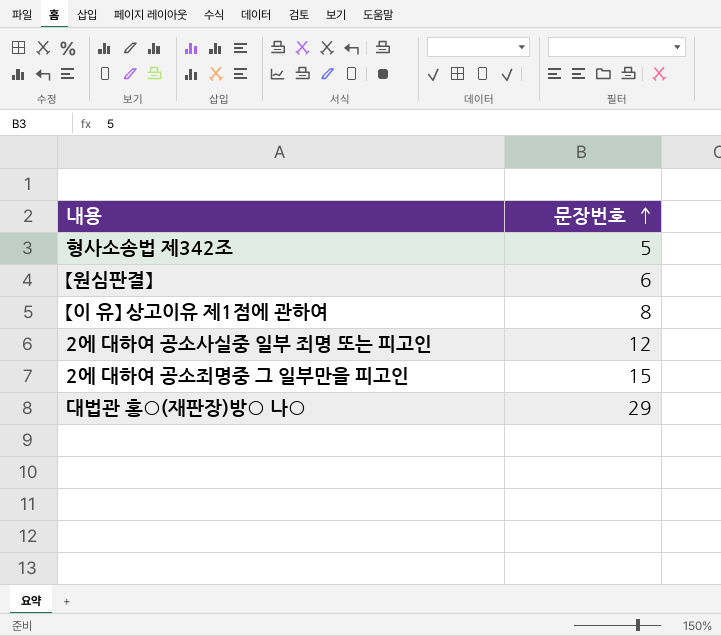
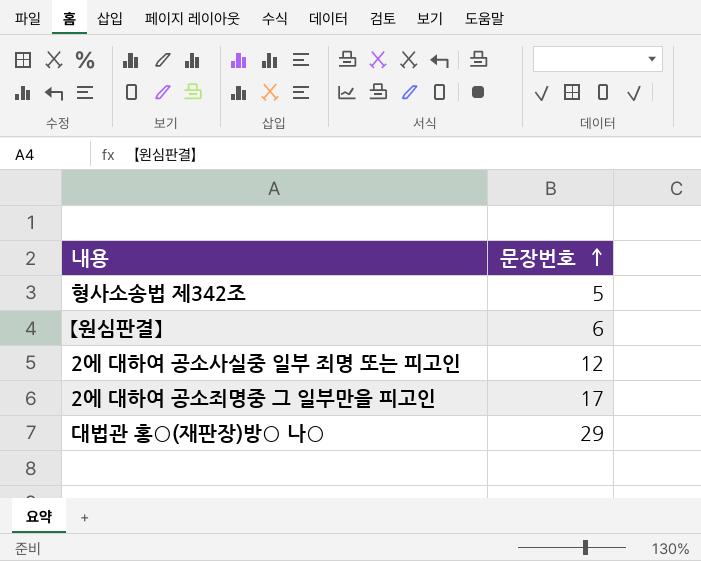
row 【이 유】 상고이유 제1점에 관하여: 8 -> none
2에 대하여 공소죄명중 그 일부만을 피고인 | 문장번호: 15 -> 17

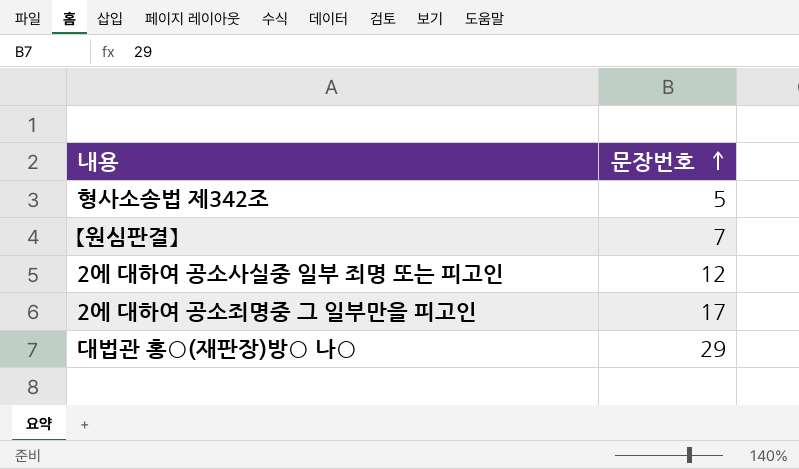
【원심판결】 | 문장번호: 6 -> 7

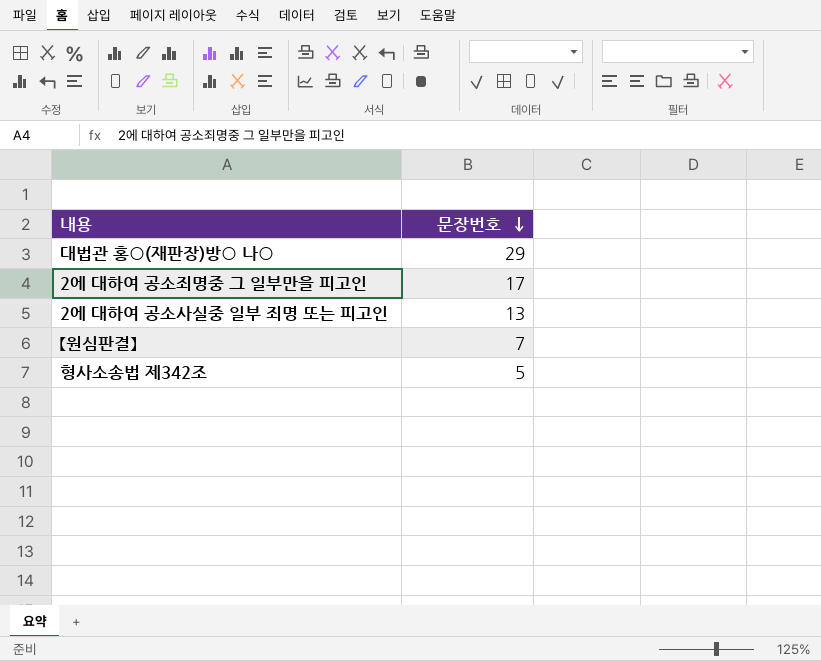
row order: 문장번호 ascending -> 문장번호 descending
2에 대하여 공소사실중 일부 죄명 또는 피고인 | 문장번호: 12 -> 13

